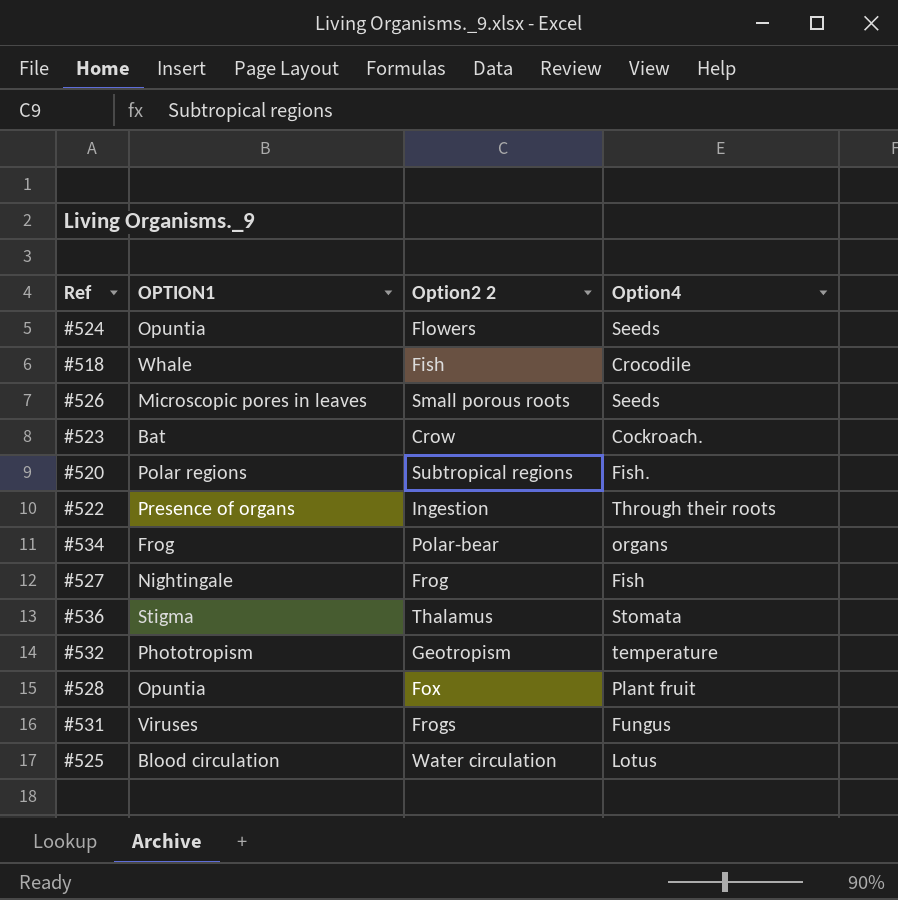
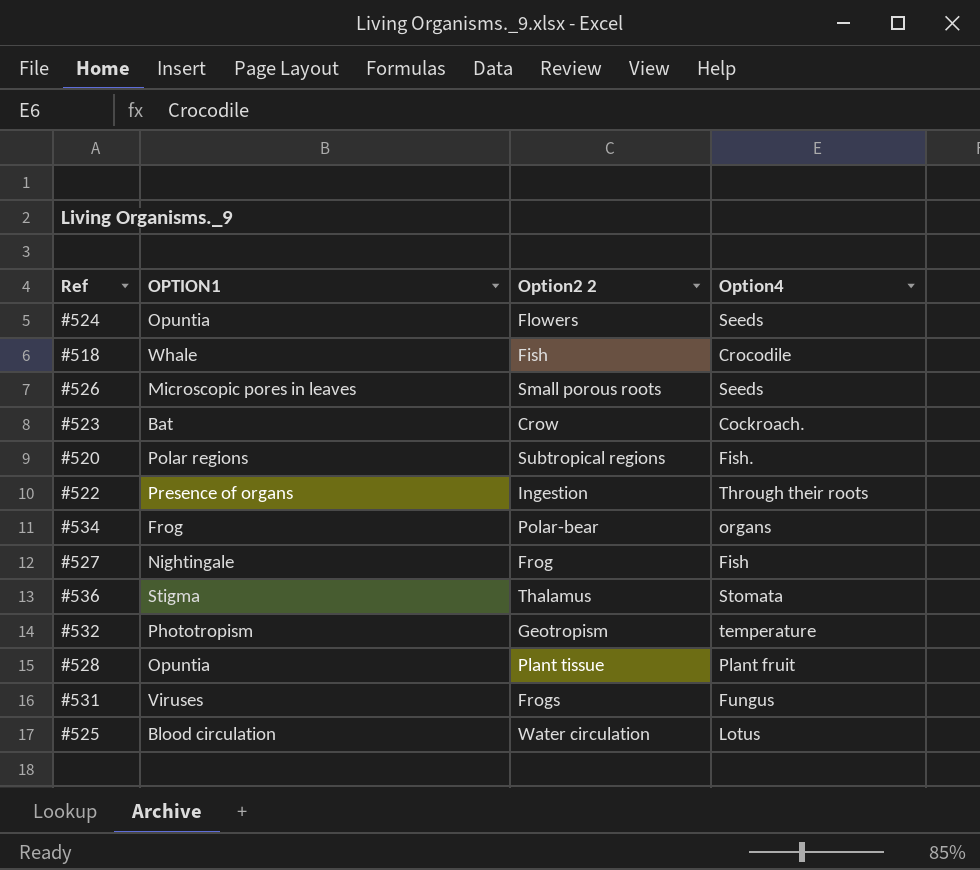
#528 | Option2 2: Fox -> Plant tissue

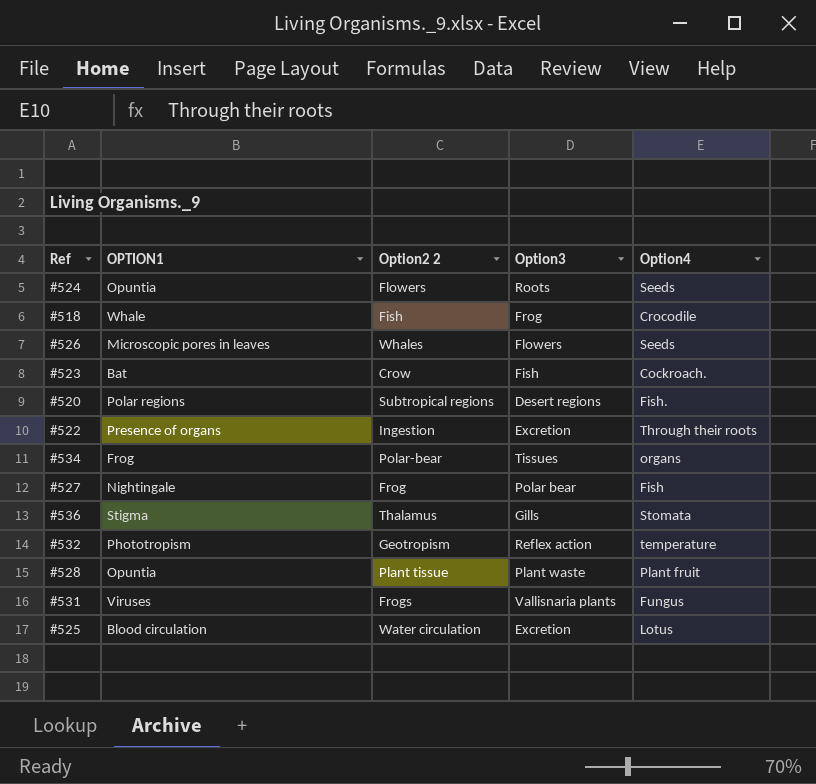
column Option3 | position: none -> 4
#526 | Option2 2: Small porous roots -> Whales

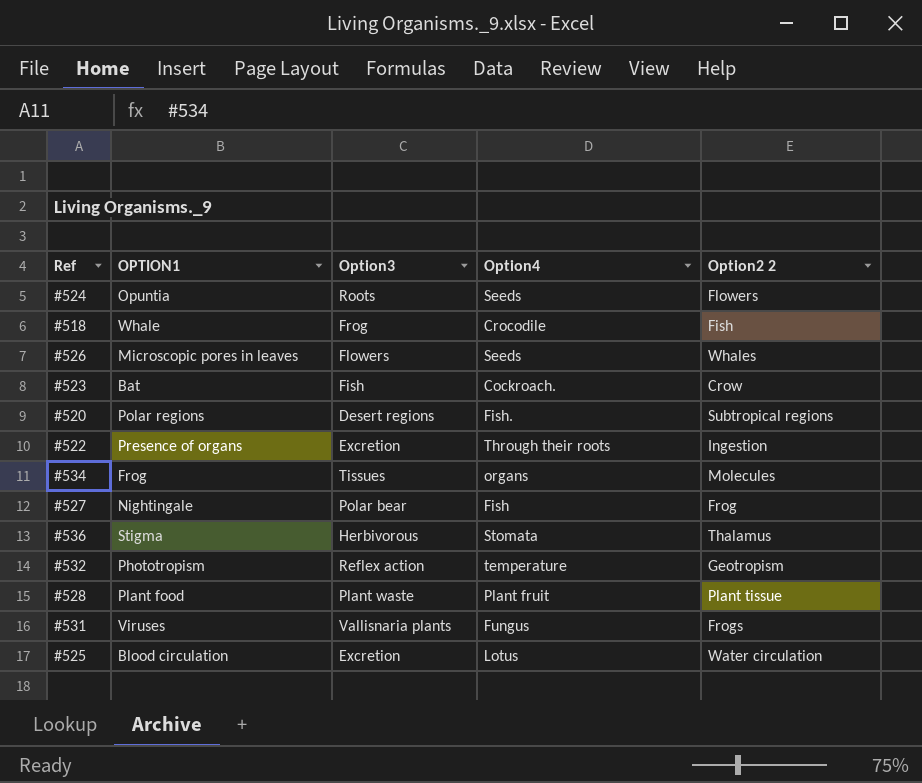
column Option2 2 | position: 3 -> 5
#534 | Option2 2: Polar-bear -> Molecules
#536 | Option3: Gills -> Herbivorous
#528 | OPTION1: Opuntia -> Plant food

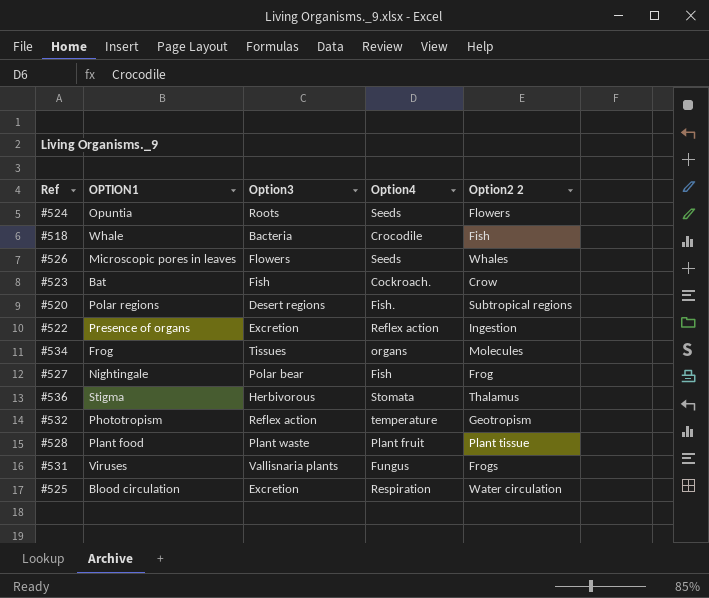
#518 | Option3: Frog -> Bacteria
#522 | Option4: Through their roots -> Reflex action
#525 | Option4: Lotus -> Respiration

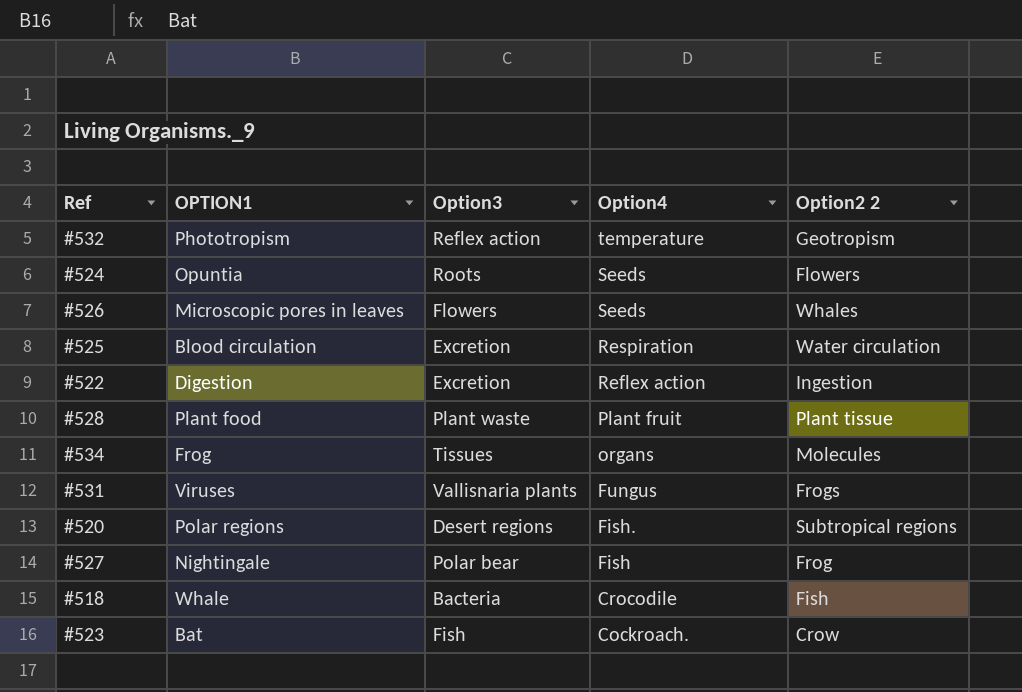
row order: none -> Option4 descending
row #536: Stigma | Herbivorous | Stomata | Thalamus -> none
#522 | OPTION1: Presence of organs -> Digestion

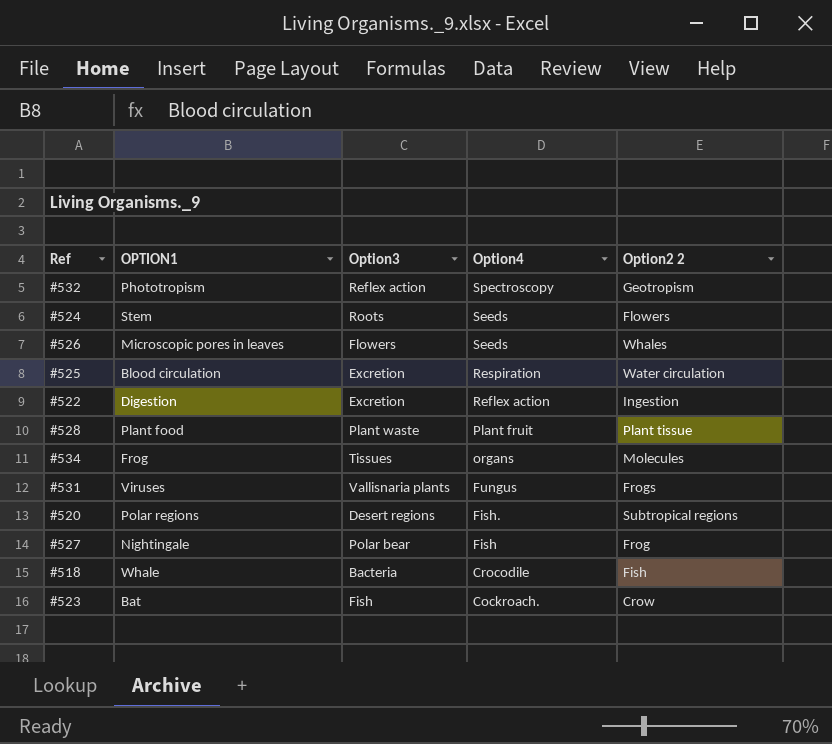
#532 | Option4: temperature -> Spectroscopy
#524 | OPTION1: Opuntia -> Stem

